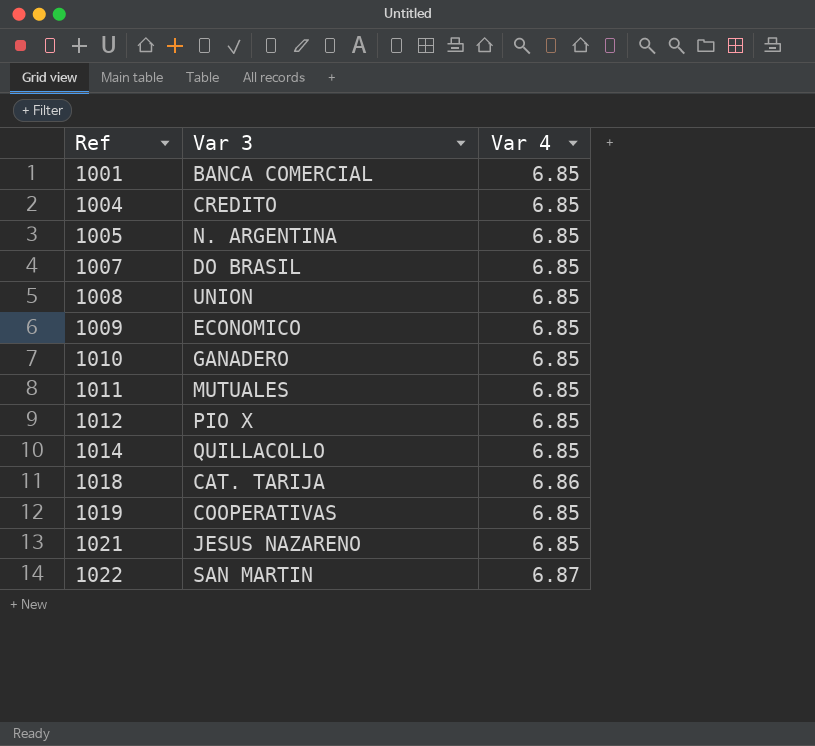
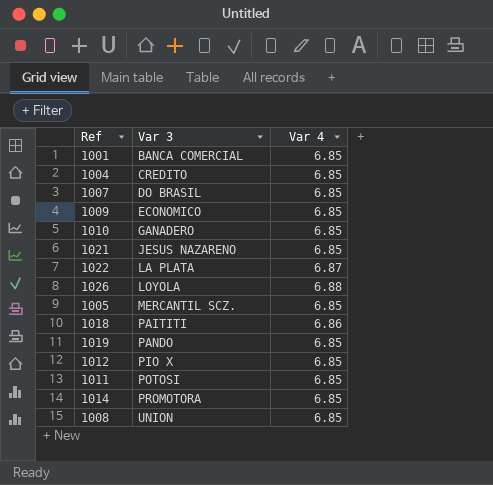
row order: Ref ascending -> Var 3 ascending
1022 | Var 3: SAN MARTIN -> LA PLATA
row 1026: none -> LOYOLA | 6.88
1005 | Var 3: N. ARGENTINA -> MERCANTIL SCZ.
1018 | Var 3: CAT. TARIJA -> PAITITI
1019 | Var 3: COOPERATIVAS -> PANDO
1011 | Var 3: MUTUALES -> POTOSI
1014 | Var 3: QUILLACOLLO -> PROMOTORA

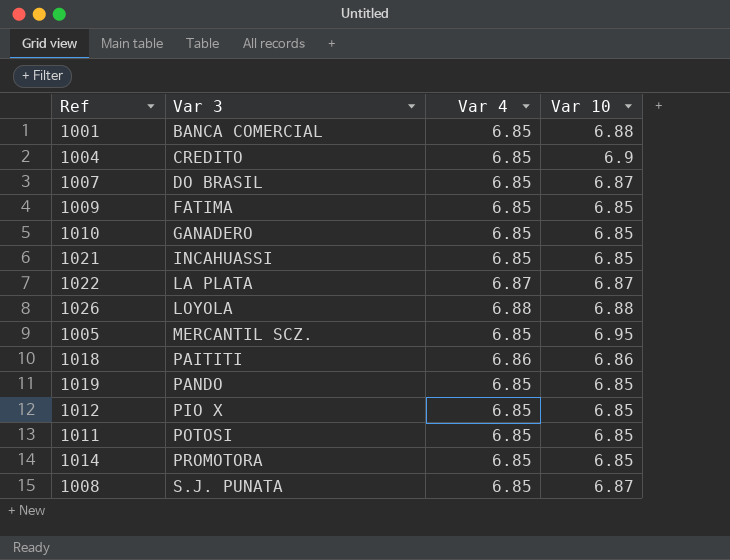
column Var 10 | position: none -> 4
1009 | Var 3: ECONOMICO -> FATIMA
1021 | Var 3: JESUS NAZARENO -> INCAHUASSI
1008 | Var 3: UNION -> S.J. PUNATA

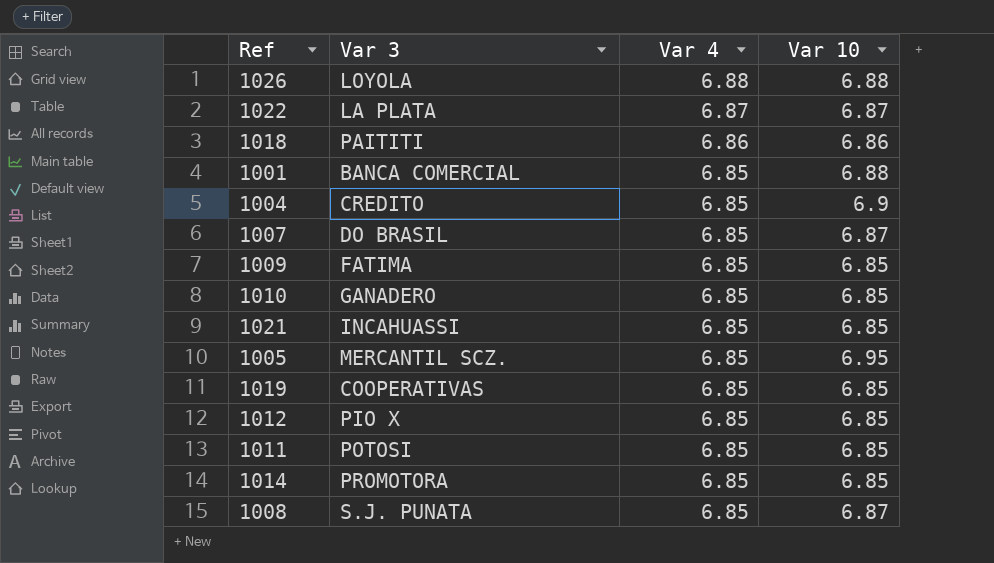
row order: Var 3 ascending -> Var 4 descending
1019 | Var 3: PANDO -> COOPERATIVAS

